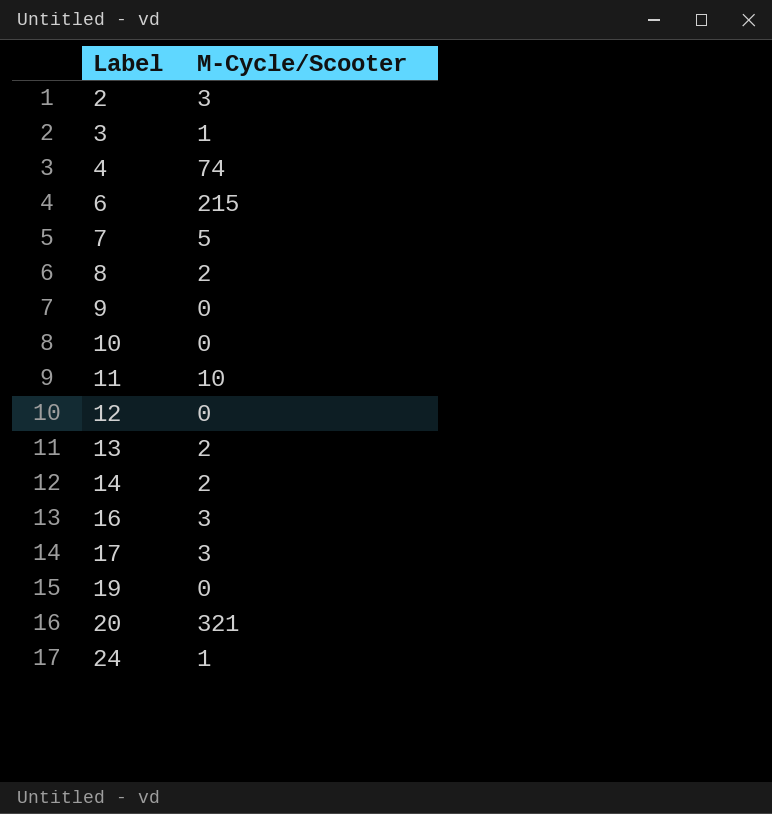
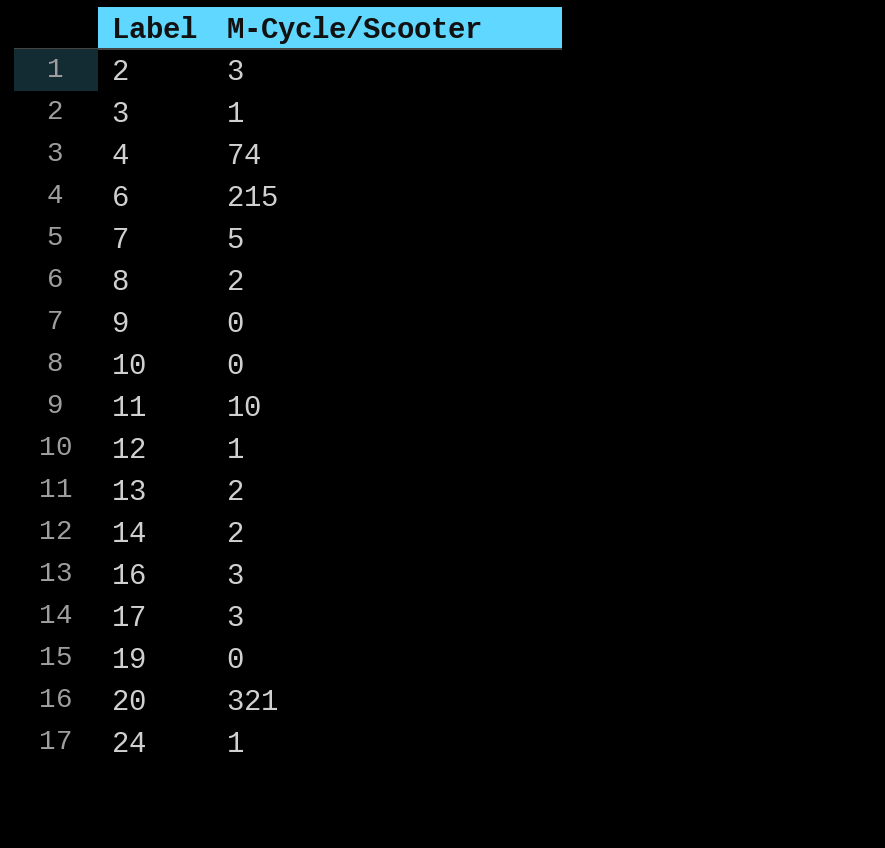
12 | M-Cycle/Scooter: 0 -> 1

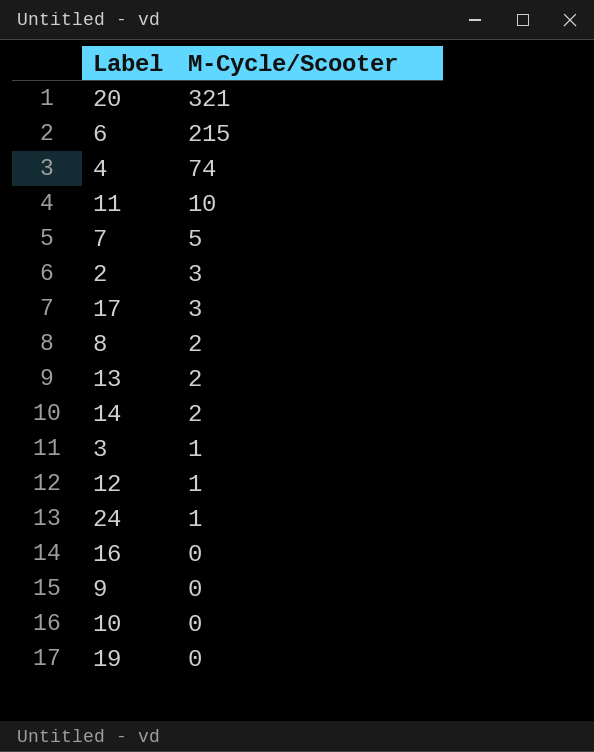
row order: Label ascending -> M-Cycle/Scooter descending
16 | M-Cycle/Scooter: 3 -> 0

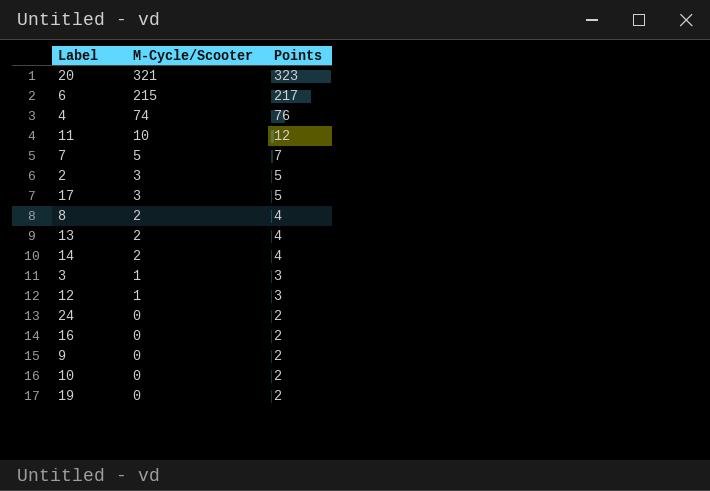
column Points | formula: none -> [M-Cycle/Scooter] + 2
24 | M-Cycle/Scooter: 1 -> 0

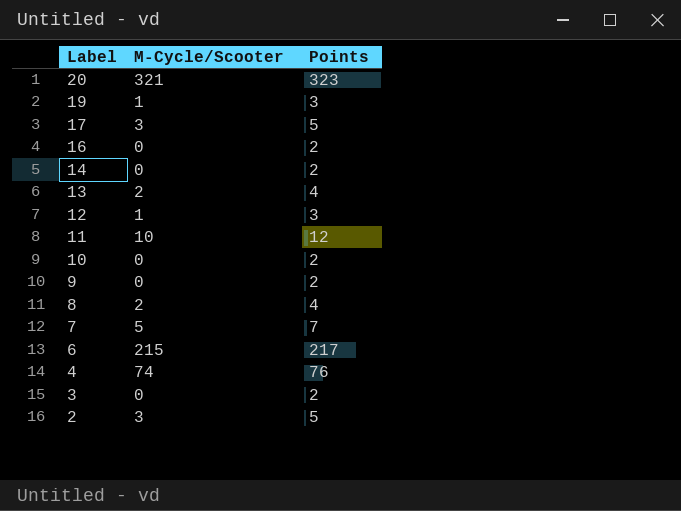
row order: M-Cycle/Scooter descending -> Label descending
row 24: 0 | 2 -> none
19 | M-Cycle/Scooter: 0 -> 1
19 | Points: 2 -> 3
14 | M-Cycle/Scooter: 2 -> 0
14 | Points: 4 -> 2
3 | M-Cycle/Scooter: 1 -> 0
3 | Points: 3 -> 2

